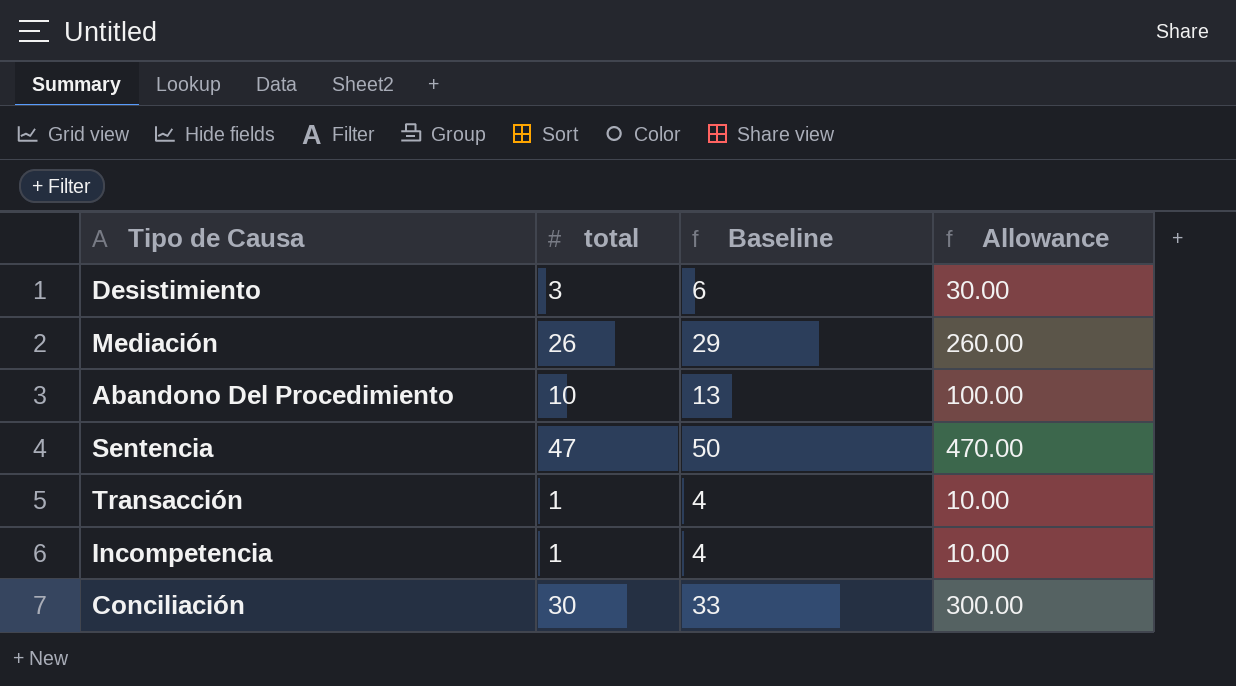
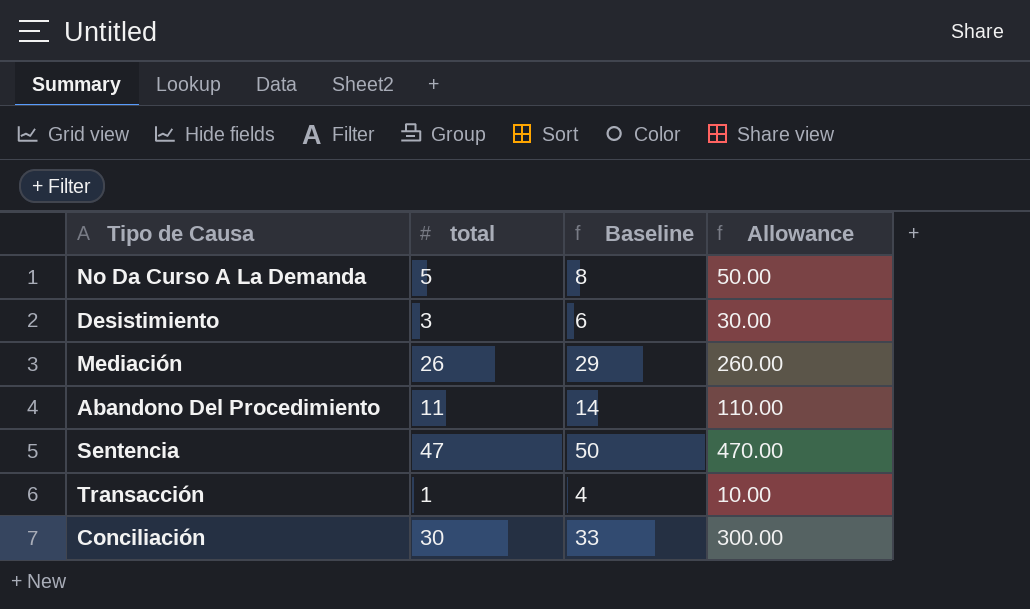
row Incompetencia: 1 | 4 | 10.00 -> none
row No Da Curso A La Demanda: none -> 5 | 8 | 50.00
Abandono Del Procedimiento | total: 10 -> 11
Abandono Del Procedimiento | Baseline: 13 -> 14
Abandono Del Procedimiento | Allowance: 100.00 -> 110.00

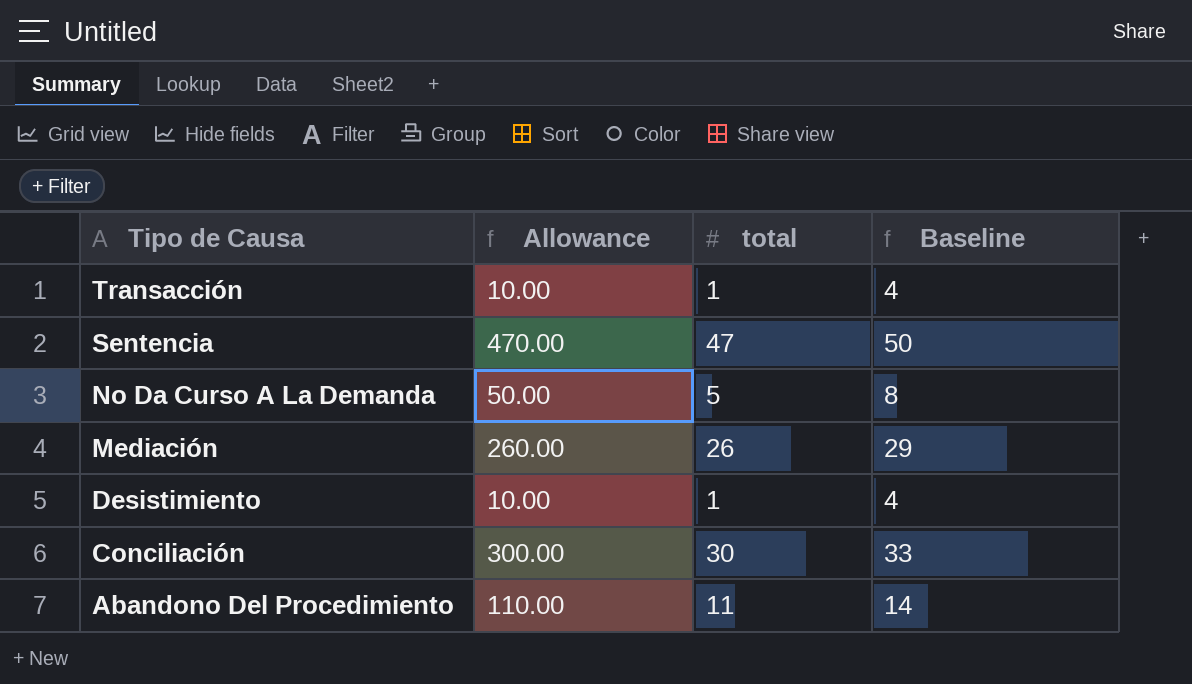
row order: none -> Tipo de Causa descending
column Allowance | position: 4 -> 2
Desistimiento | Allowance: 30.00 -> 10.00
Desistimiento | total: 3 -> 1
Desistimiento | Baseline: 6 -> 4

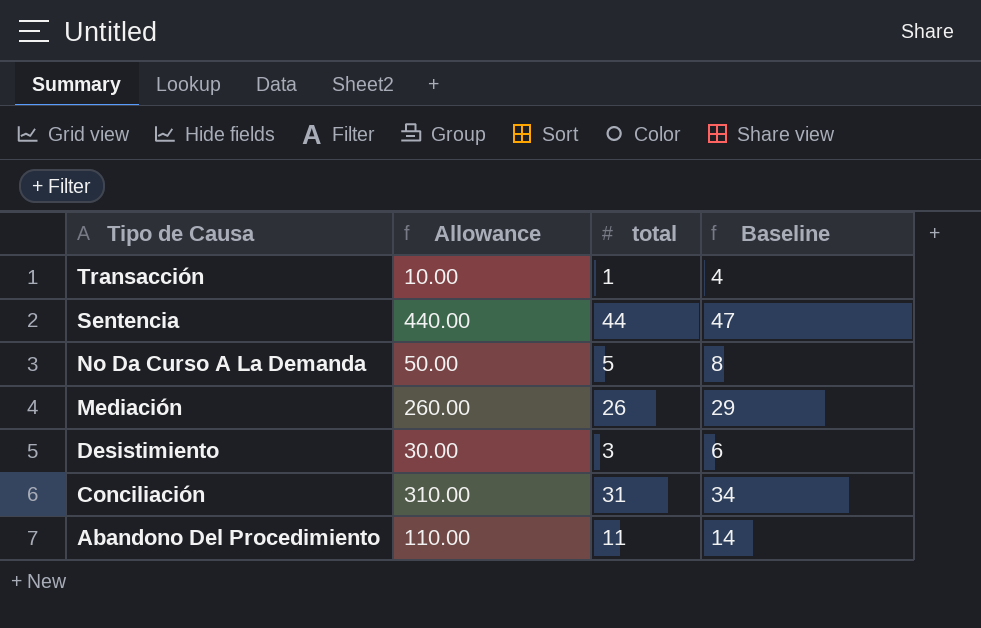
Sentencia | Allowance: 470.00 -> 440.00
Sentencia | total: 47 -> 44
Sentencia | Baseline: 50 -> 47
Desistimiento | Allowance: 10.00 -> 30.00
Desistimiento | total: 1 -> 3
Desistimiento | Baseline: 4 -> 6
Conciliación | Allowance: 300.00 -> 310.00
Conciliación | total: 30 -> 31
Conciliación | Baseline: 33 -> 34

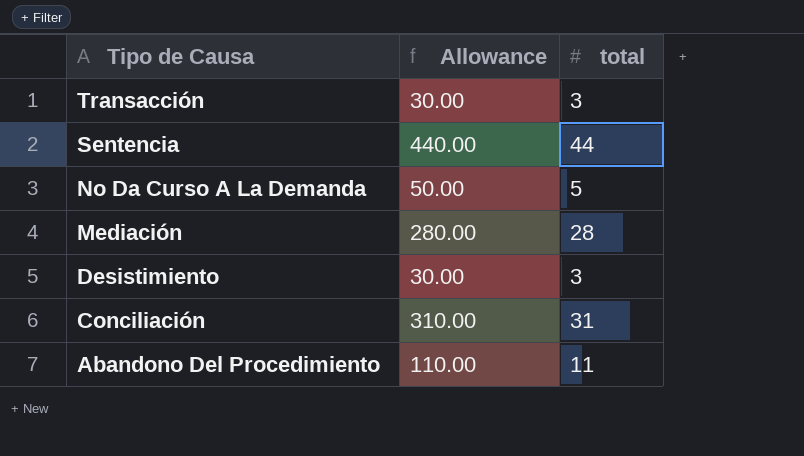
column Baseline | formula: [total] + 3 -> none
Transacción | Allowance: 10.00 -> 30.00
Transacción | total: 1 -> 3
Mediación | Allowance: 260.00 -> 280.00
Mediación | total: 26 -> 28

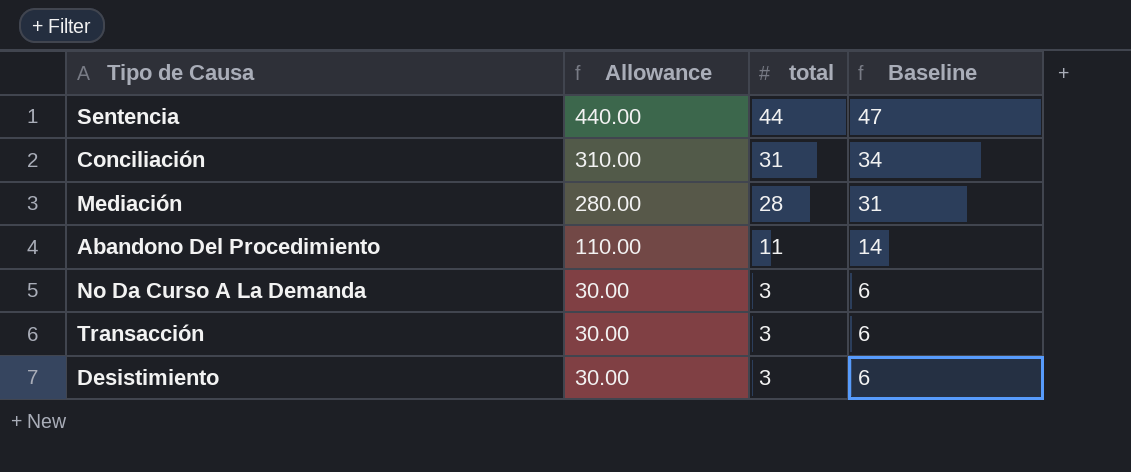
row order: Tipo de Causa descending -> Allowance descending
column Baseline | formula: none -> [total] + 3
No Da Curso A La Demanda | Allowance: 50.00 -> 30.00
No Da Curso A La Demanda | total: 5 -> 3

